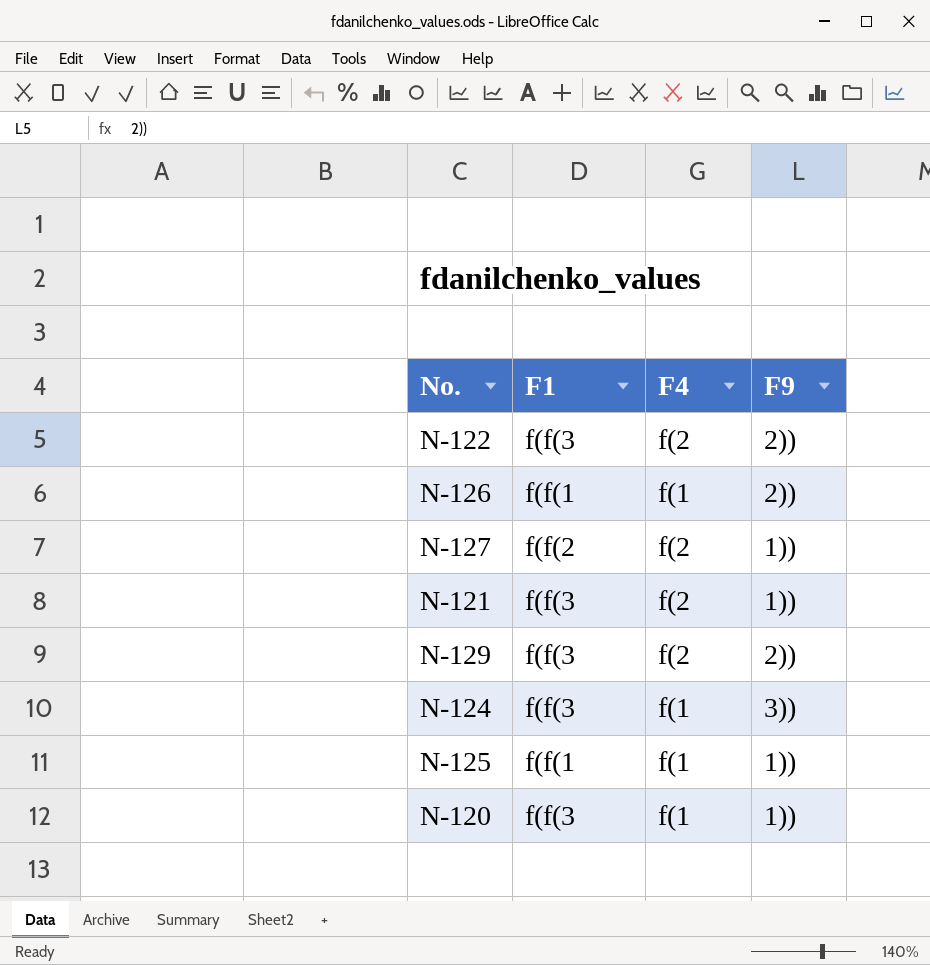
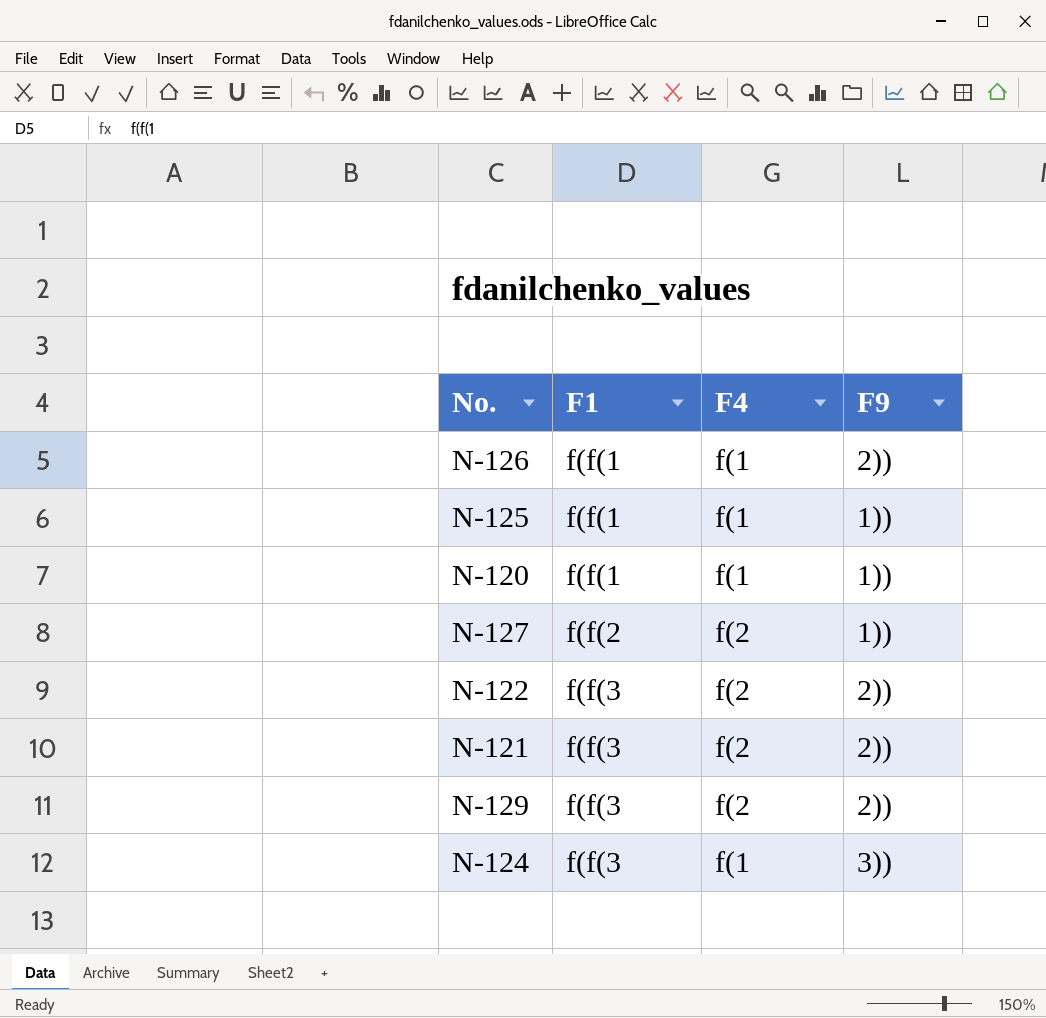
row order: none -> F1 ascending
N-120 | F1: f(f(3 -> f(f(1
N-121 | F9: 1)) -> 2))

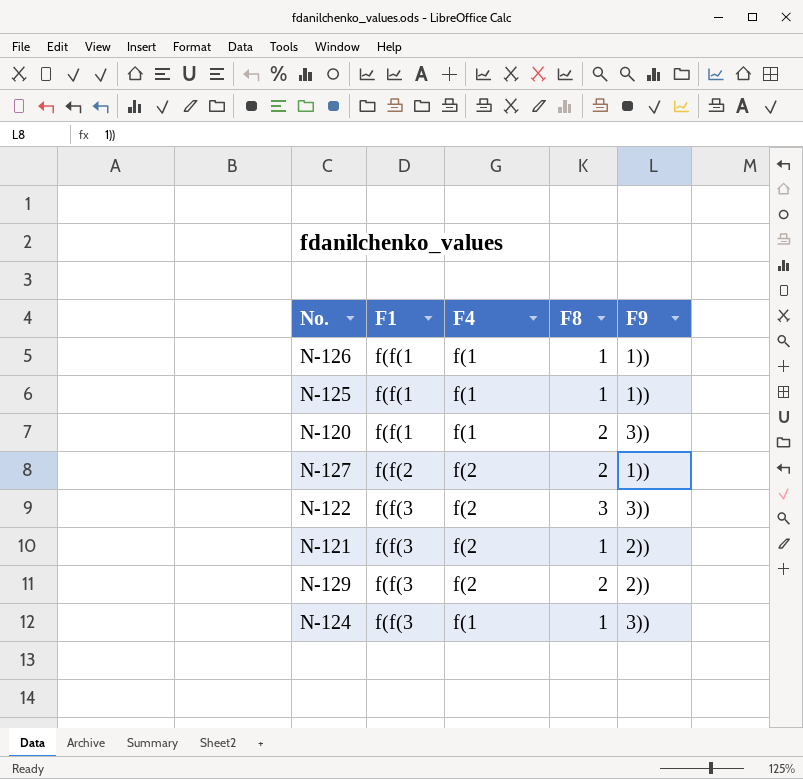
column F8 | position: none -> 4
N-126 | F9: 2)) -> 1))
N-120 | F9: 1)) -> 3))
N-122 | F9: 2)) -> 3))

